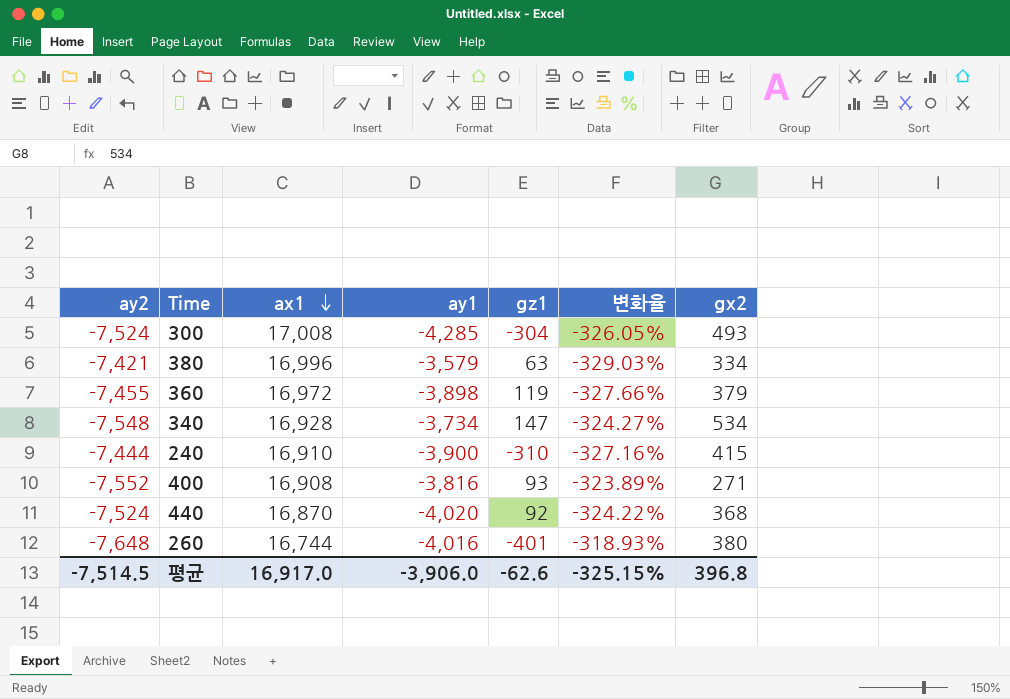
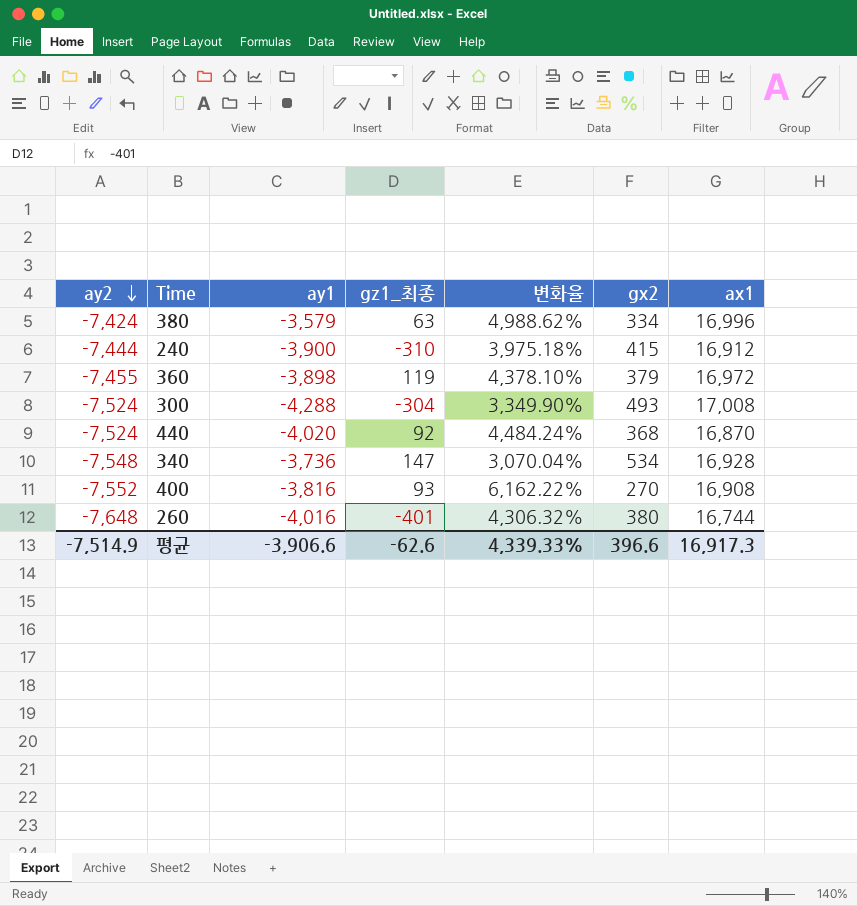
row order: ax1 descending -> ay2 descending
column name: gz1 -> gz1_최종
column 변화율 | formula: ([ax1] - [ay2]) / [ay2] -> ([ax1] - [gx2]) / [gx2]
column ax1 | position: 3 -> 7
380 | ay2: -7,421 -> -7,424
240 | ax1: 16,910 -> 16,912
300 | ay1: -4,285 -> -4,288
340 | ay1: -3,734 -> -3,736
400 | gx2: 271 -> 270
평균 | ay2: -7,514.5 -> -7,514.9
평균 | ay1: -3,906.0 -> -3,906.6
평균 | 변화율: -325.15% -> 4,339.33%
평균 | gx2: 396.8 -> 396.6
평균 | ax1: 16,917.0 -> 16,917.3

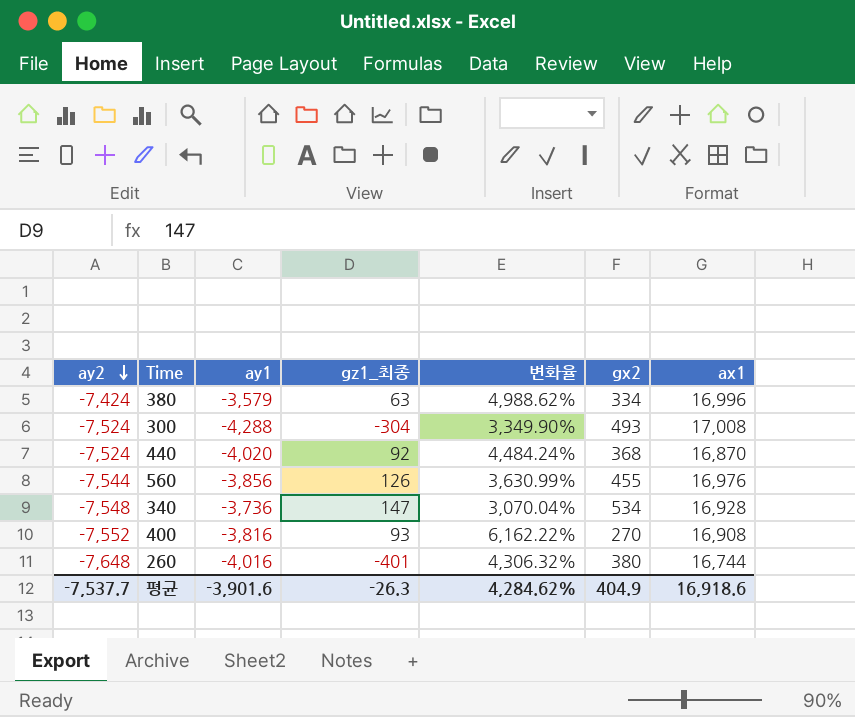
row 240: -7,444 | -3,900 | -310 | 3,975.18% | 415 | 16,912 -> none
row 360: -7,455 | -3,898 | 119 | 4,378.10% | 379 | 16,972 -> none
row 560: none -> -7,544 | -3,856 | 126 | 3,630.99% | 455 | 16,976
평균 | ay2: -7,514.9 -> -7,537.7
평균 | ay1: -3,906.6 -> -3,901.6
평균 | gz1_최종: -62.6 -> -26.3
평균 | 변화율: 4,339.33% -> 4,284.62%
평균 | gx2: 396.6 -> 404.9
평균 | ax1: 16,917.3 -> 16,918.6

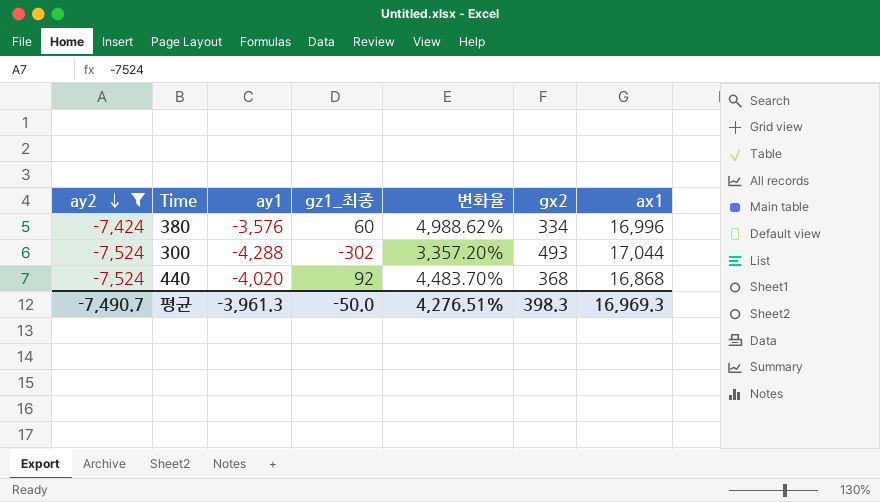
filter: none -> ay2 >= -7,524
380 | ay1: -3,579 -> -3,576
380 | gz1_최종: 63 -> 60
300 | gz1_최종: -304 -> -302
300 | 변화율: 3,349.90% -> 3,357.20%
300 | ax1: 17,008 -> 17,044
440 | 변화율: 4,484.24% -> 4,483.70%
440 | ax1: 16,870 -> 16,868
평균 | ay2: -7,537.7 -> -7,490.7
평균 | ay1: -3,901.6 -> -3,961.3
평균 | gz1_최종: -26.3 -> -50.0
평균 | 변화율: 4,284.62% -> 4,276.51%
평균 | gx2: 404.9 -> 398.3
평균 | ax1: 16,918.6 -> 16,969.3

